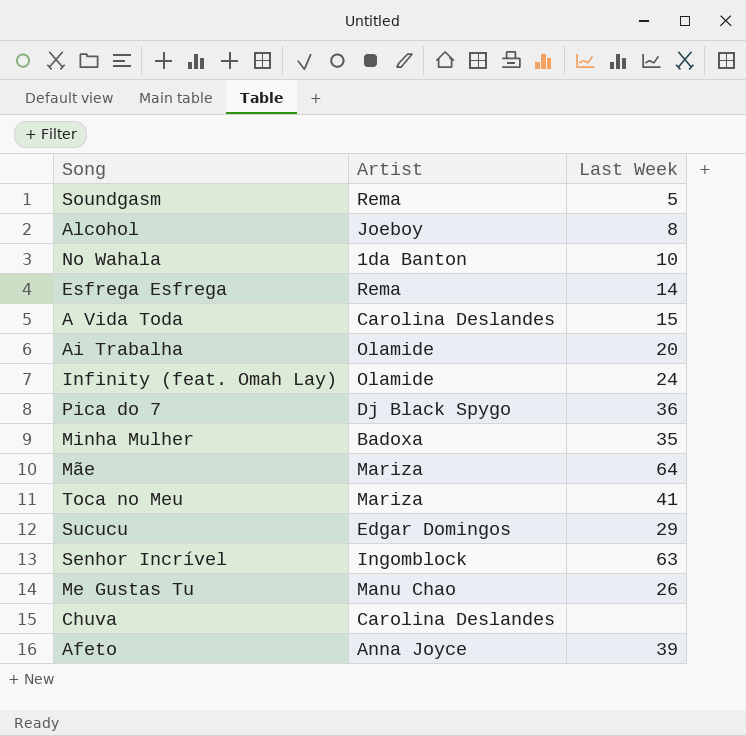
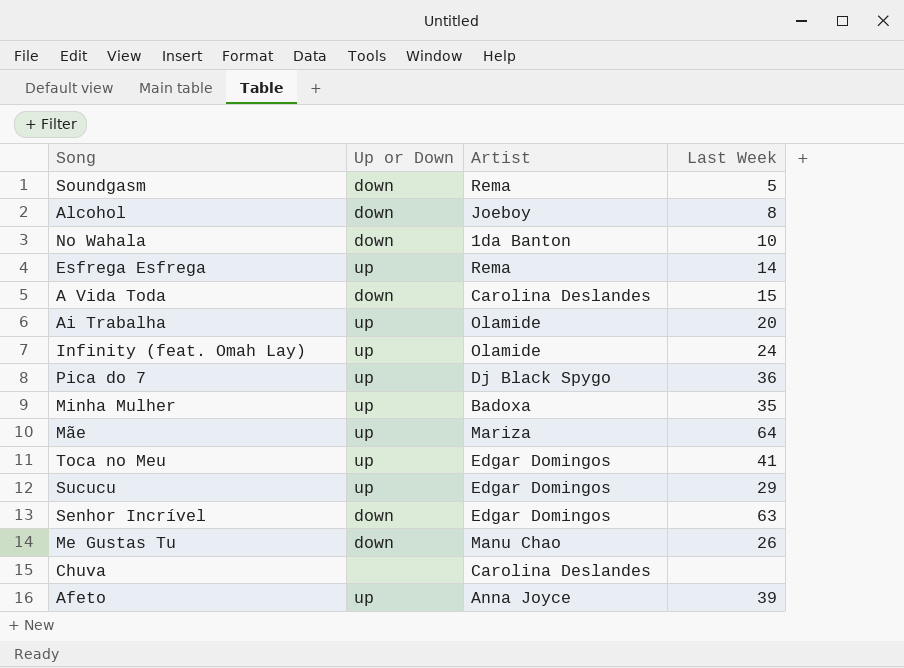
column Up or Down | position: none -> 2
Toca no Meu | Artist: Mariza -> Edgar Domingos
Senhor Incrível | Artist: Ingomblock -> Edgar Domingos

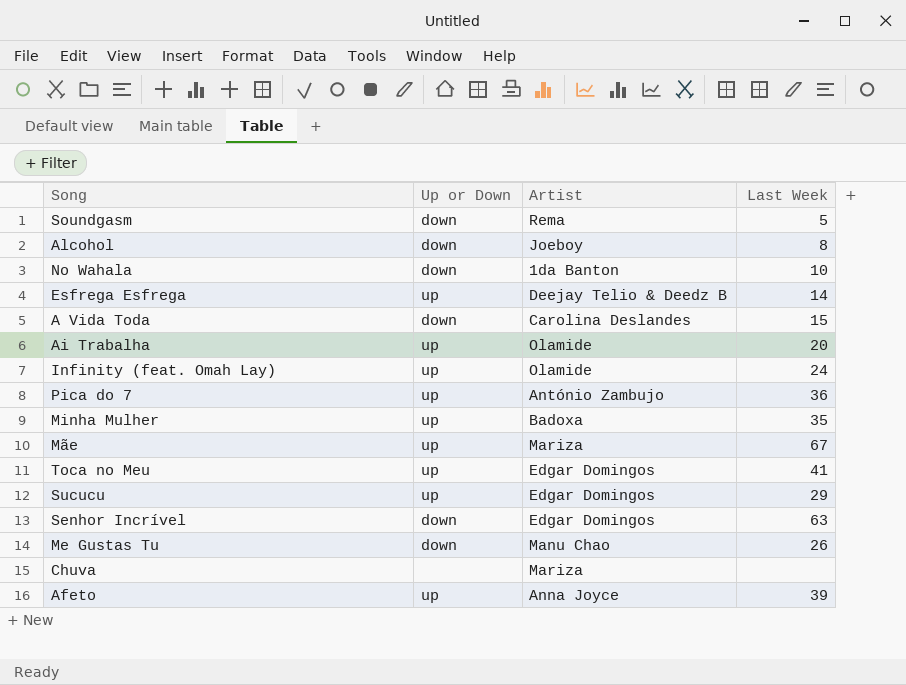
Esfrega Esfrega | Artist: Rema -> Deejay Telio & Deedz B
Pica do 7 | Artist: Dj Black Spygo -> António Zambujo
Mãe | Last Week: 64 -> 67
Chuva | Artist: Carolina Deslandes -> Mariza

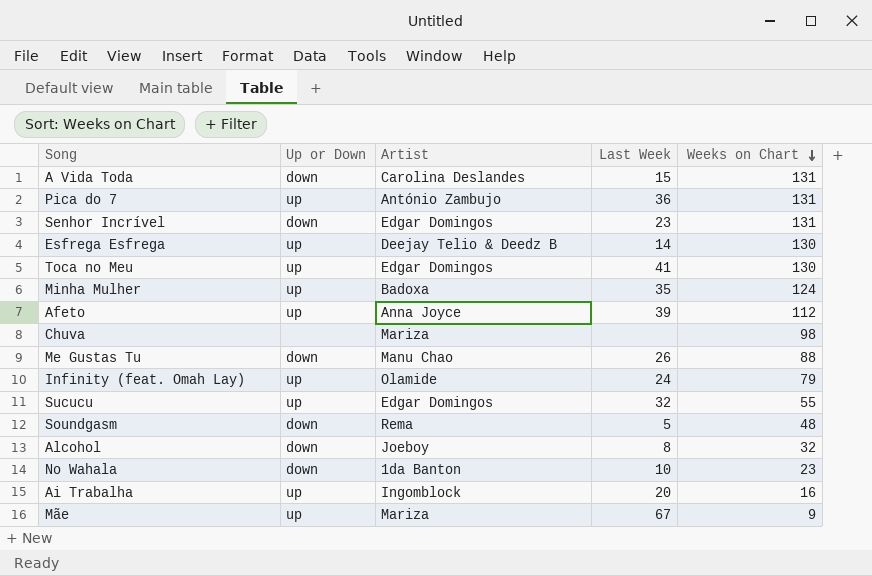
row order: none -> Weeks on Chart descending
column Weeks on Chart | position: none -> 5
Senhor Incrível | Last Week: 63 -> 23
Sucucu | Last Week: 29 -> 32
Ai Trabalha | Artist: Olamide -> Ingomblock

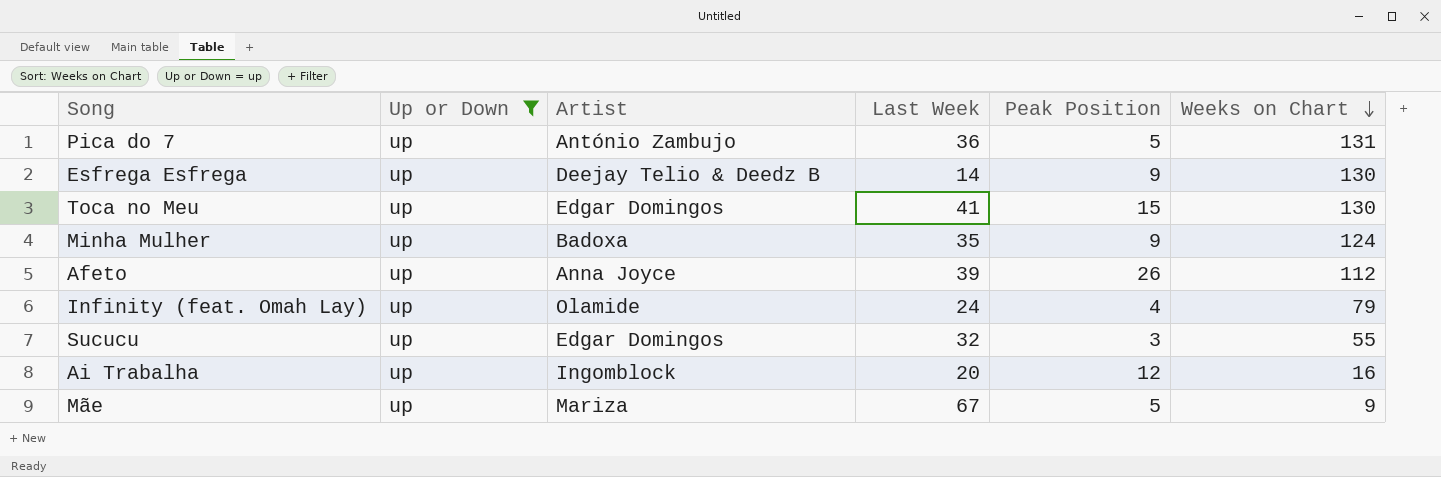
filter: none -> Up or Down = up
column Peak Position | position: none -> 5

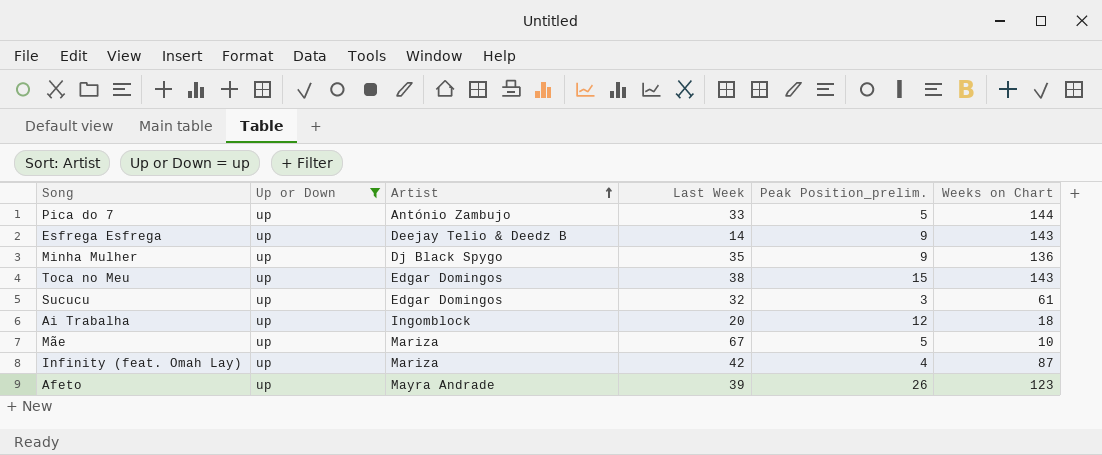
row order: Weeks on Chart descending -> Artist ascending
column name: Peak Position -> Peak Position_prelim.
Pica do 7 | Last Week: 36 -> 33
Pica do 7 | Weeks on Chart: 131 -> 144
Esfrega Esfrega | Weeks on Chart: 130 -> 143
Minha Mulher | Artist: Badoxa -> Dj Black Spygo
Minha Mulher | Weeks on Chart: 124 -> 136
Toca no Meu | Last Week: 41 -> 38
Toca no Meu | Weeks on Chart: 130 -> 143
Sucucu | Weeks on Chart: 55 -> 61
Ai Trabalha | Weeks on Chart: 16 -> 18
Mãe | Weeks on Chart: 9 -> 10
Infinity (feat. Omah Lay) | Artist: Olamide -> Mariza
Infinity (feat. Omah Lay) | Last Week: 24 -> 42
Infinity (feat. Omah Lay) | Weeks on Chart: 79 -> 87
Afeto | Artist: Anna Joyce -> Mayra Andrade
Afeto | Weeks on Chart: 112 -> 123

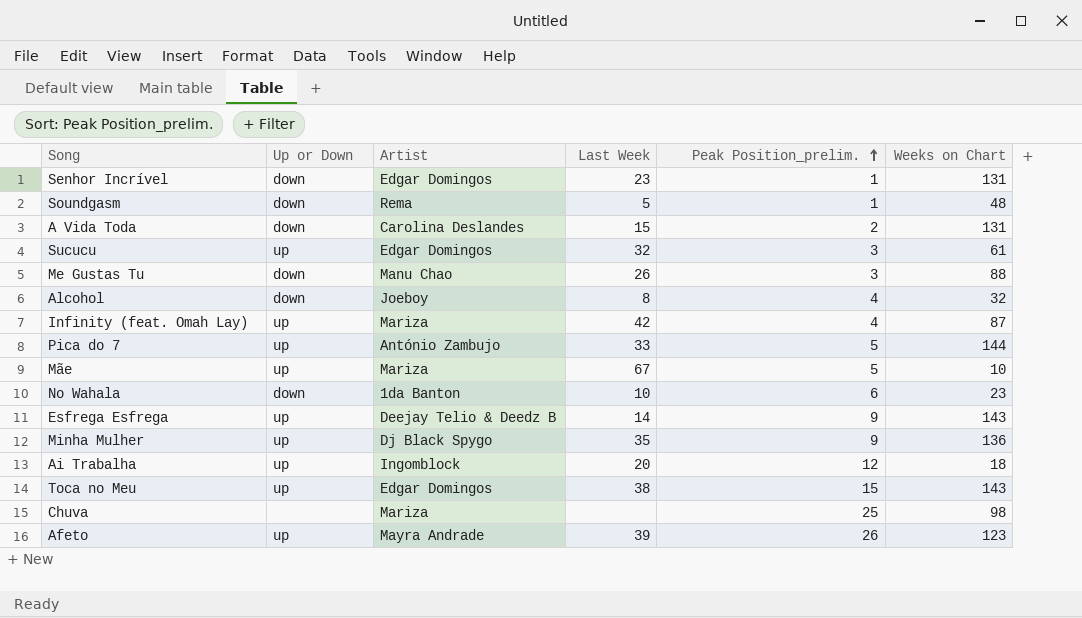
filter: Up or Down = up -> none
row order: Artist ascending -> Peak Position_prelim. ascending

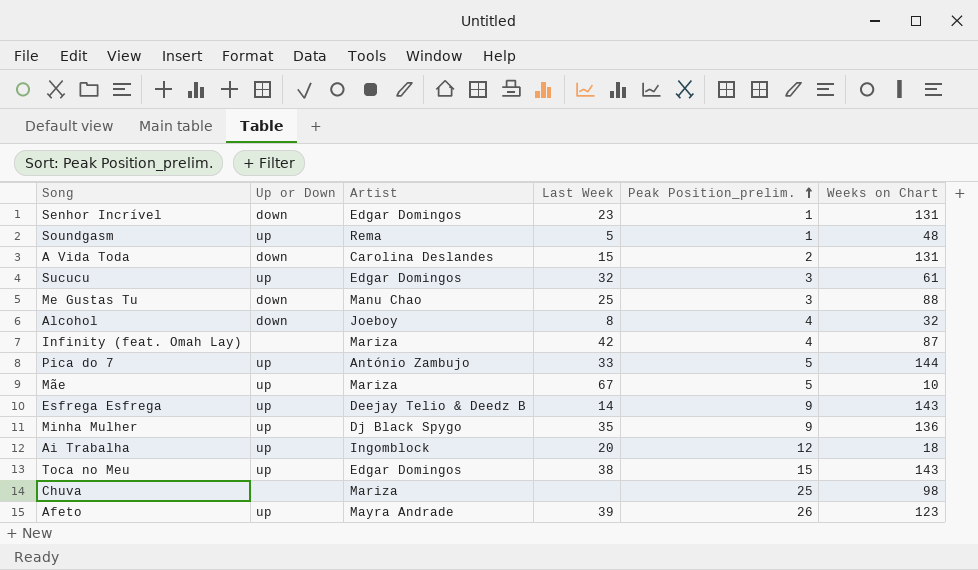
row No Wahala: down | 1da Banton | 10 | 6 | 23 -> none
Soundgasm | Up or Down: down -> up
Me Gustas Tu | Last Week: 26 -> 25
Infinity (feat. Omah Lay) | Up or Down: up -> none

